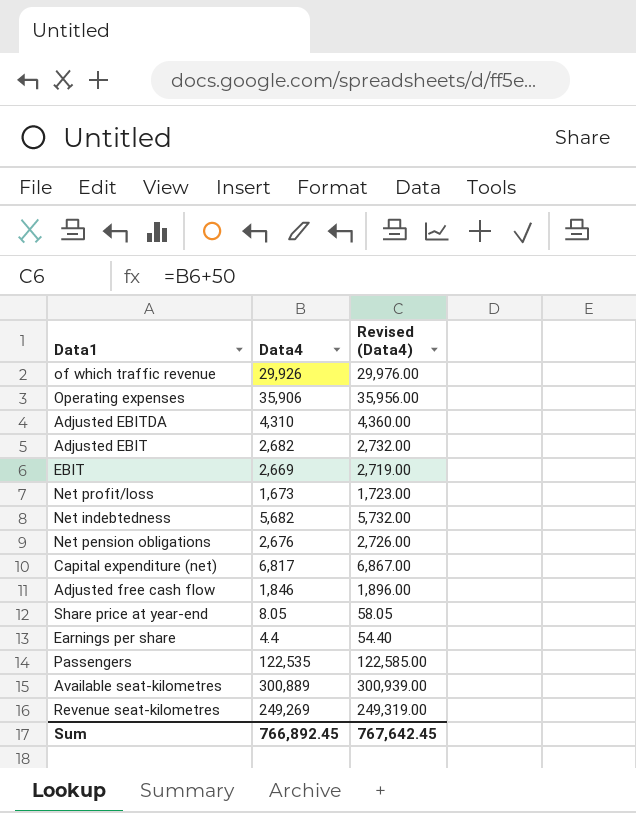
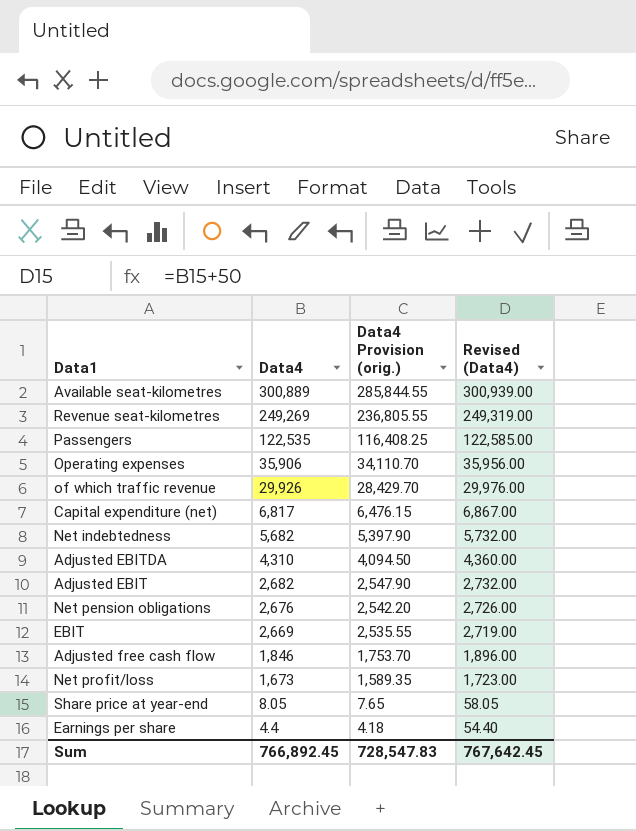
row order: none -> Data4 descending
column Data4 Provision (orig.) | formula: none -> [Data4] * 0.95

